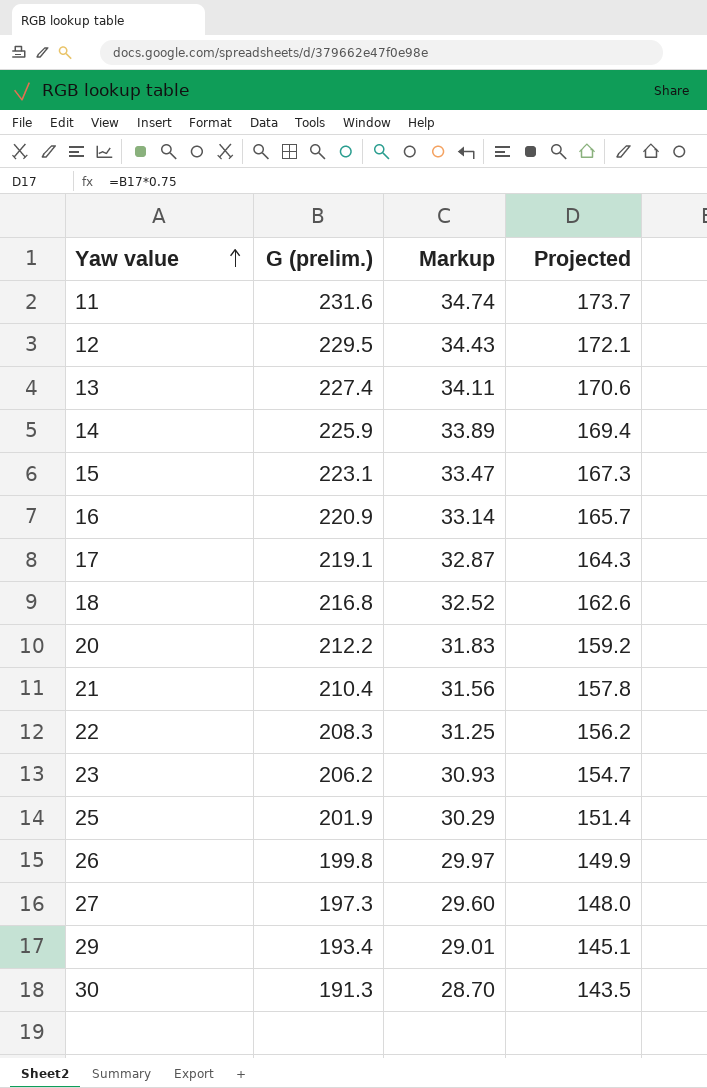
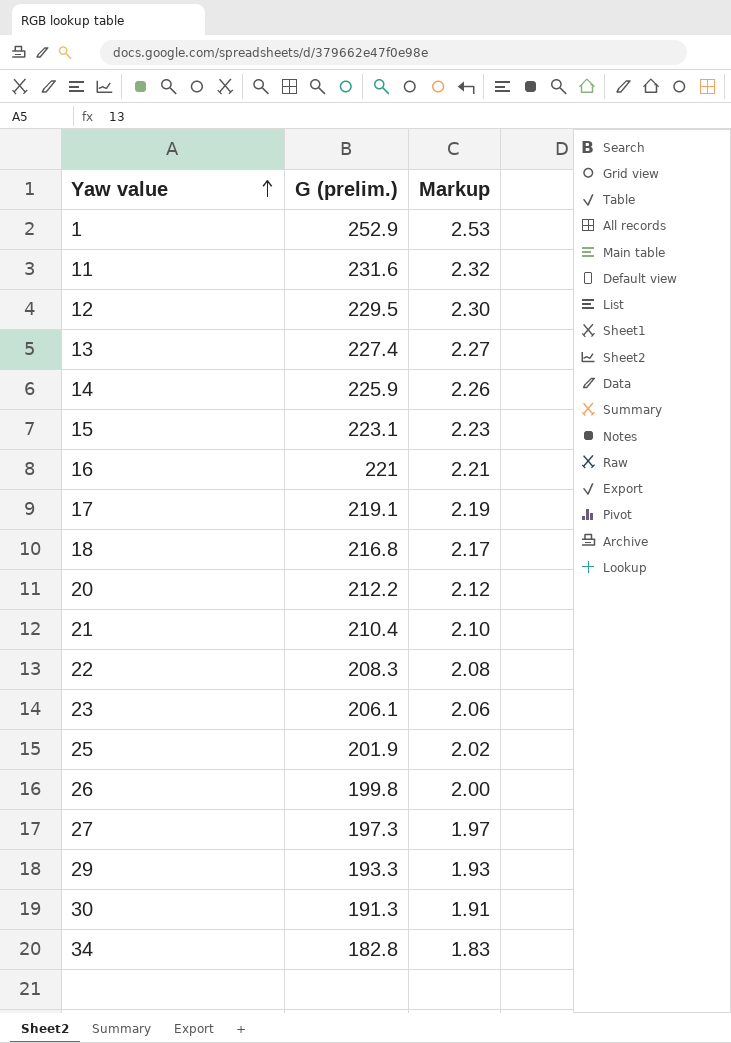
column Projected | formula: [G (prelim.)] * 0.75 -> none
column Markup | formula: [G (prelim.)] * 0.15 -> [G (prelim.)] * 0.01
row 1: none -> 252.9 | 2.53
16 | G (prelim.): 220.9 -> 221
23 | G (prelim.): 206.2 -> 206.1
29 | G (prelim.): 193.4 -> 193.3
row 34: none -> 182.8 | 1.83

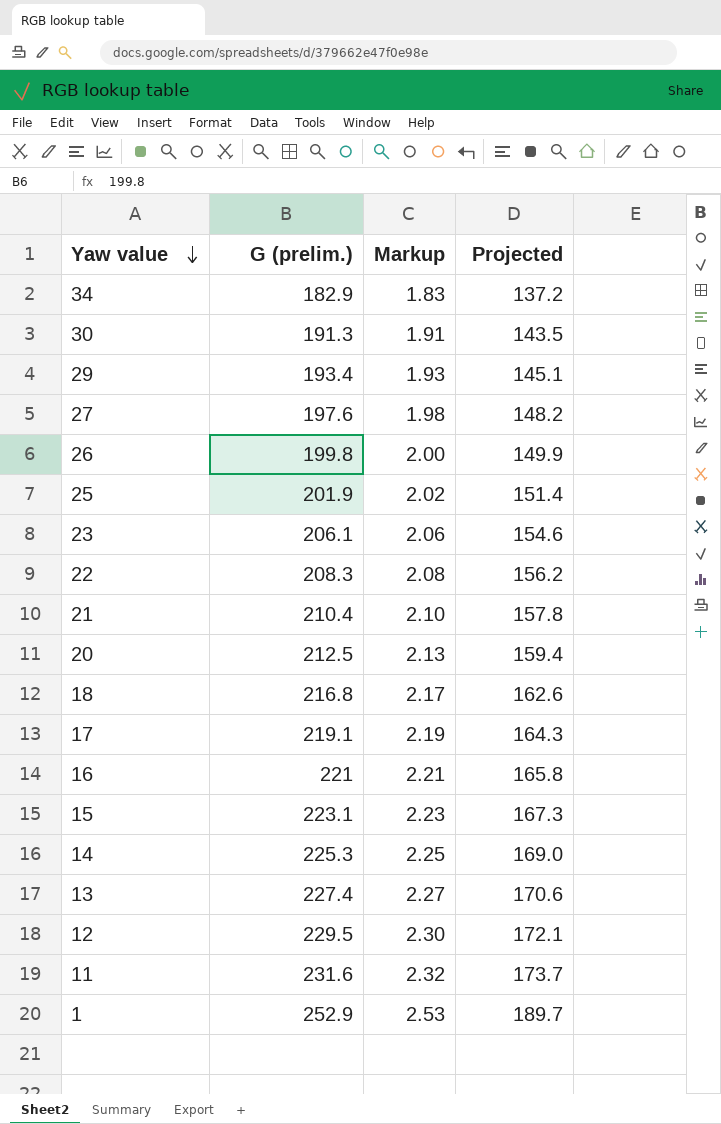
row order: Yaw value ascending -> Yaw value descending
column Projected | formula: none -> [G (prelim.)] * 0.75
34 | G (prelim.): 182.8 -> 182.9
29 | G (prelim.): 193.3 -> 193.4
27 | G (prelim.): 197.3 -> 197.6
27 | Markup: 1.97 -> 1.98
20 | G (prelim.): 212.2 -> 212.5
20 | Markup: 2.12 -> 2.13
14 | G (prelim.): 225.9 -> 225.3
14 | Markup: 2.26 -> 2.25

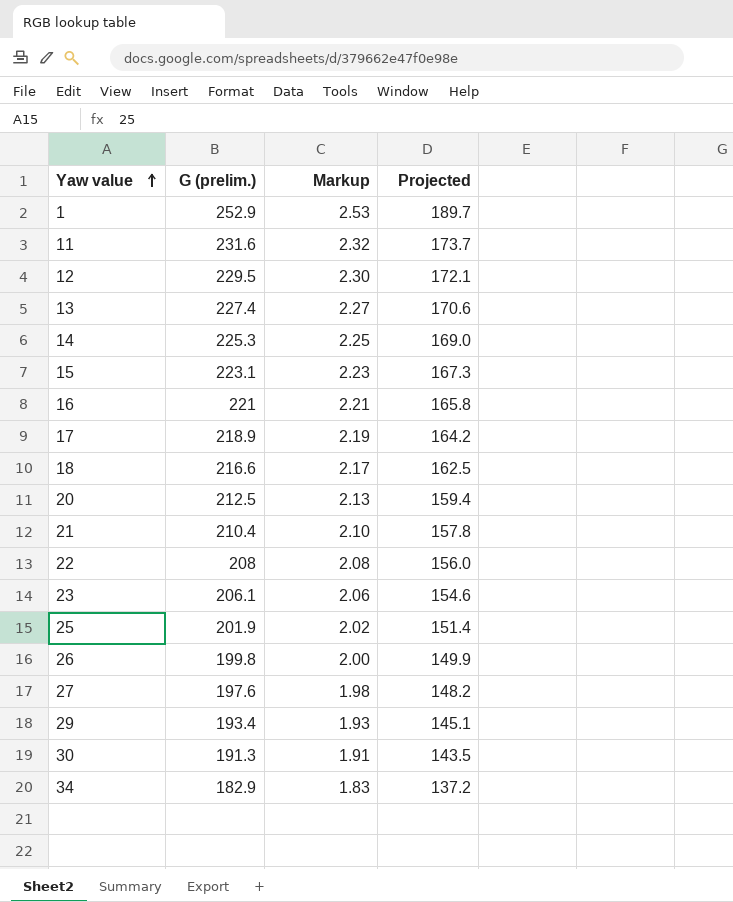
row order: Yaw value descending -> Yaw value ascending
17 | G (prelim.): 219.1 -> 218.9
17 | Projected: 164.3 -> 164.2
18 | G (prelim.): 216.8 -> 216.6
18 | Projected: 162.6 -> 162.5
22 | G (prelim.): 208.3 -> 208
22 | Projected: 156.2 -> 156.0

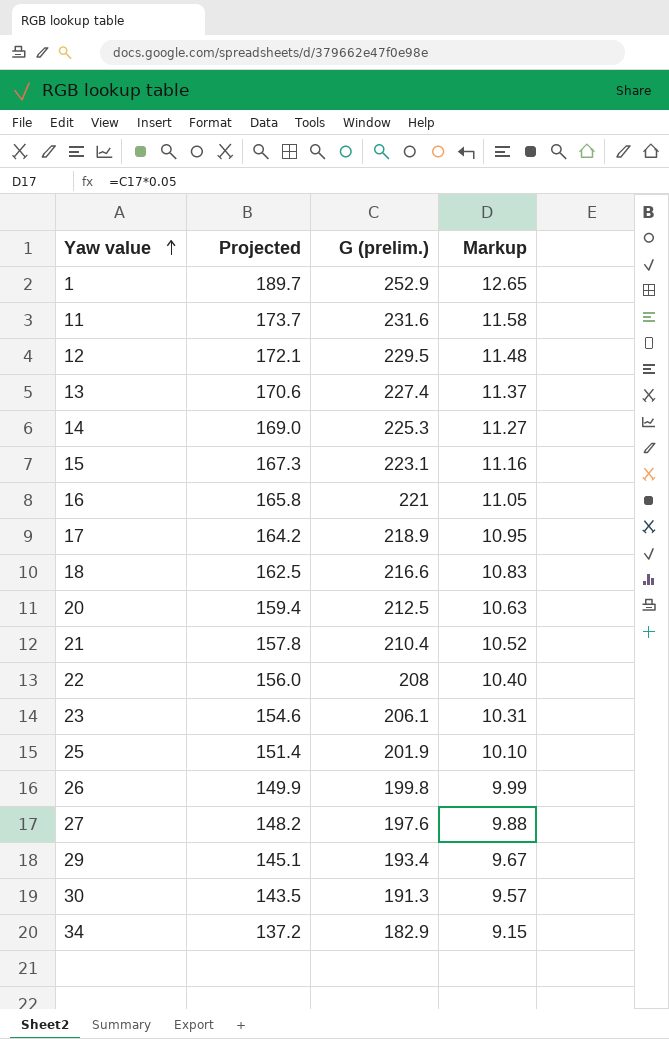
column Projected | position: 4 -> 2
column Markup | formula: [G (prelim.)] * 0.01 -> [G (prelim.)] * 0.05

